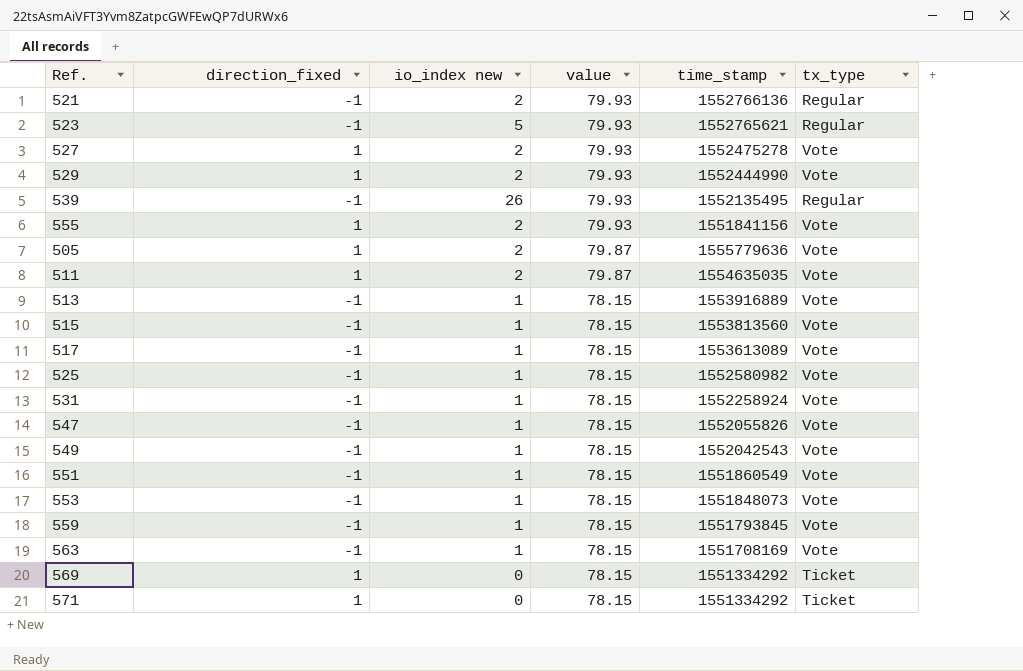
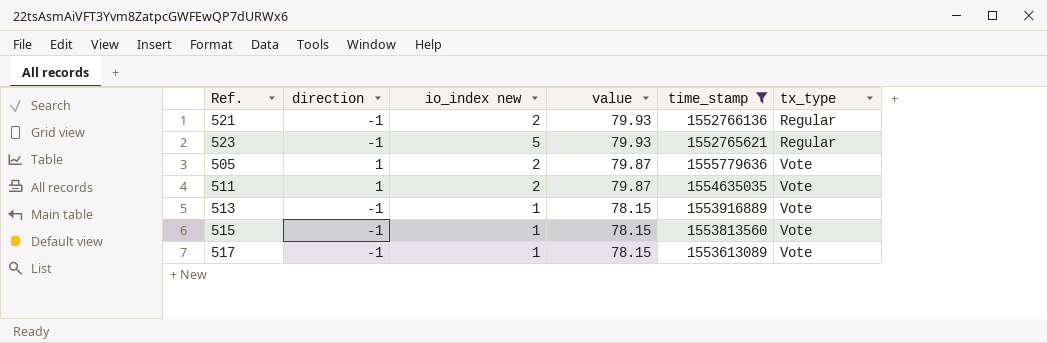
filter: none -> time_stamp >= 1552765621
column name: direction_fixed -> direction

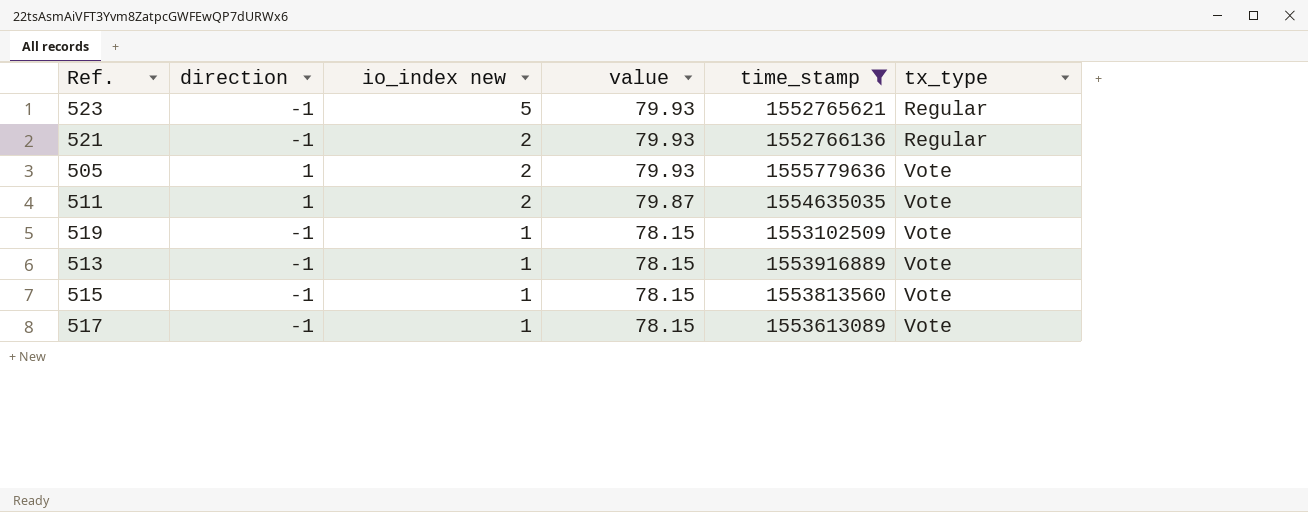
row order: value descending -> io_index new descending
505 | value: 79.87 -> 79.93
row 519: none -> -1 | 1 | 78.15 | 1553102509 | Vote

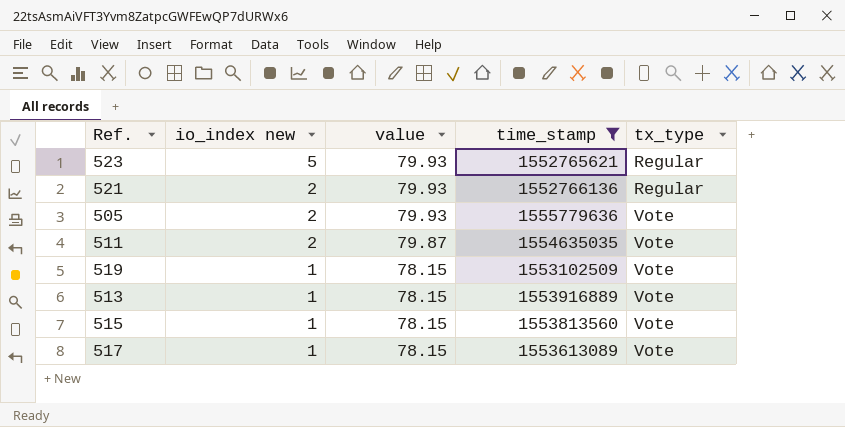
column direction | position: 2 -> none

